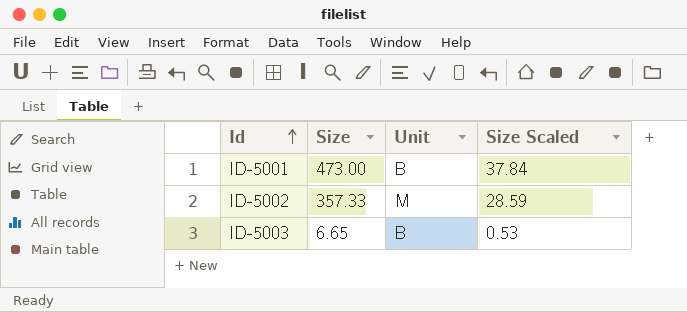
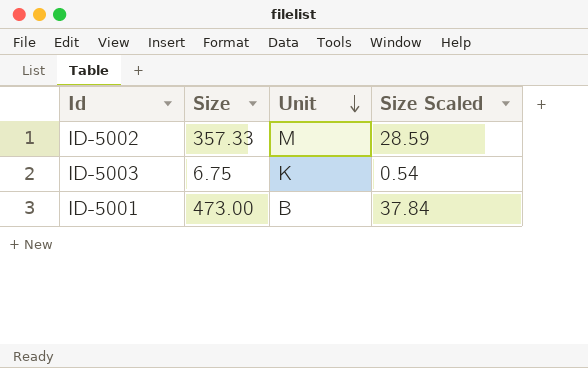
row order: Id ascending -> Unit descending
ID-5003 | Size: 6.65 -> 6.75
ID-5003 | Unit: B -> K
ID-5003 | Size Scaled: 0.53 -> 0.54

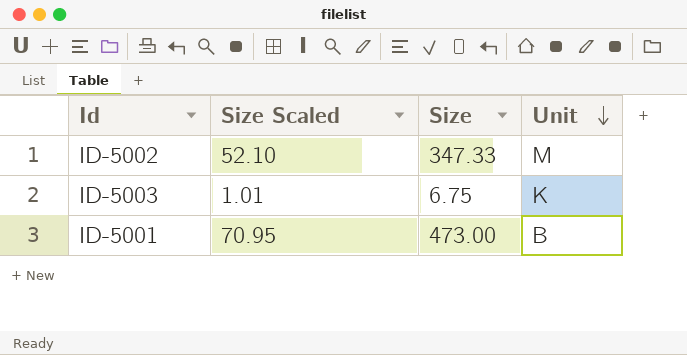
column Size Scaled | formula: [Size] * 0.08 -> [Size] * 0.15
column Size Scaled | position: 4 -> 2
ID-5002 | Size: 357.33 -> 347.33

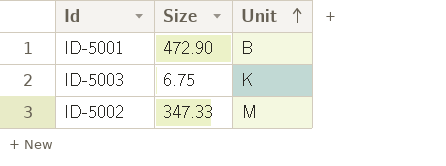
row order: Unit descending -> Unit ascending
column Size Scaled | formula: [Size] * 0.15 -> none
ID-5001 | Size: 473.00 -> 472.90

